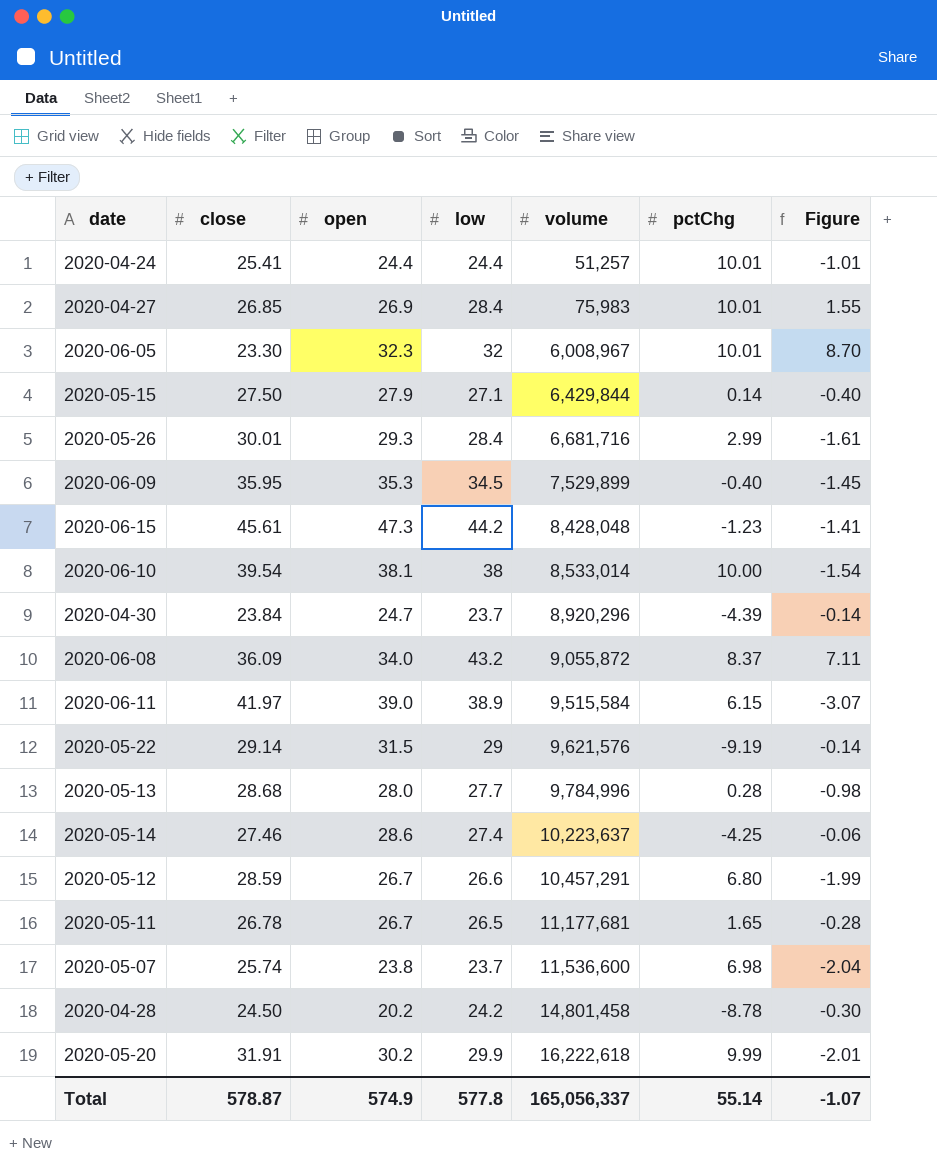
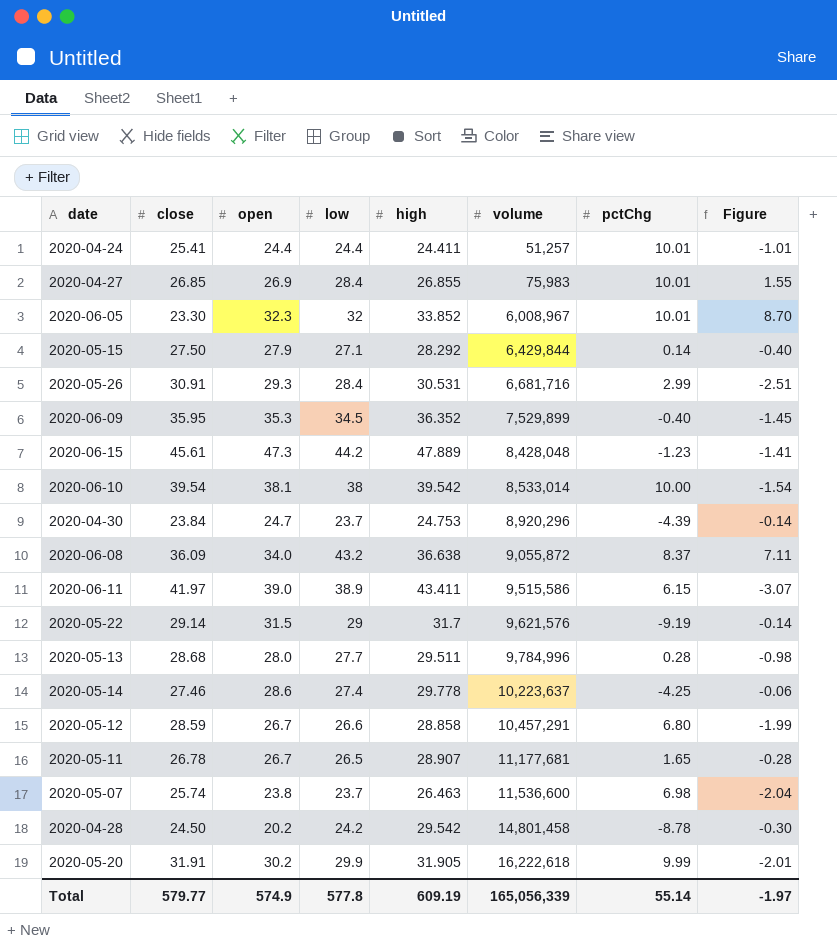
column high | position: none -> 5
2020-05-26 | close: 30.01 -> 30.91
2020-05-26 | Figure: -1.61 -> -2.51
2020-06-11 | volume: 9,515,584 -> 9,515,586
Total | close: 578.87 -> 579.77
Total | volume: 165,056,337 -> 165,056,339
Total | Figure: -1.07 -> -1.97

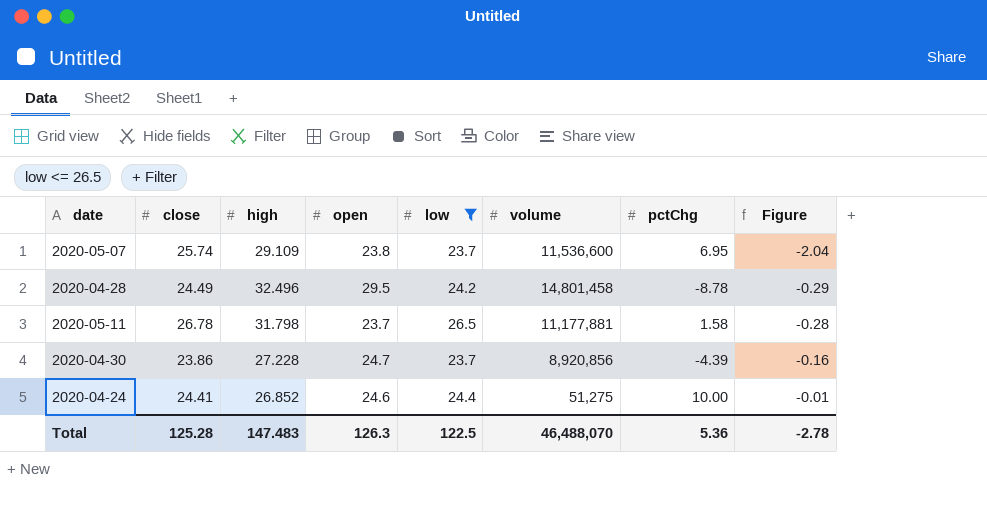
filter: none -> low <= 26.5
row order: volume ascending -> Figure ascending
column high | position: 5 -> 3
2020-05-07 | high: 26.463 -> 29.109
2020-05-07 | pctChg: 6.98 -> 6.95
2020-04-28 | close: 24.50 -> 24.49
2020-04-28 | high: 29.542 -> 32.496
2020-04-28 | open: 20.2 -> 29.5
2020-04-28 | Figure: -0.30 -> -0.29
2020-05-11 | high: 28.907 -> 31.798
2020-05-11 | open: 26.7 -> 23.7
2020-05-11 | volume: 11,177,681 -> 11,177,881
2020-05-11 | pctChg: 1.65 -> 1.58
2020-04-30 | close: 23.84 -> 23.86
2020-04-30 | high: 24.753 -> 27.228
2020-04-30 | volume: 8,920,296 -> 8,920,856
2020-04-30 | Figure: -0.14 -> -0.16
2020-04-24 | close: 25.41 -> 24.41
2020-04-24 | high: 24.411 -> 26.852
2020-04-24 | open: 24.4 -> 24.6
2020-04-24 | volume: 51,257 -> 51,275
2020-04-24 | pctChg: 10.01 -> 10.00
2020-04-24 | Figure: -1.01 -> -0.01
Total | close: 579.77 -> 125.28
Total | high: 609.19 -> 147.483
Total | open: 574.9 -> 126.3
Total | low: 577.8 -> 122.5
Total | volume: 165,056,339 -> 46,488,070
Total | pctChg: 55.14 -> 5.36
Total | Figure: -1.97 -> -2.78

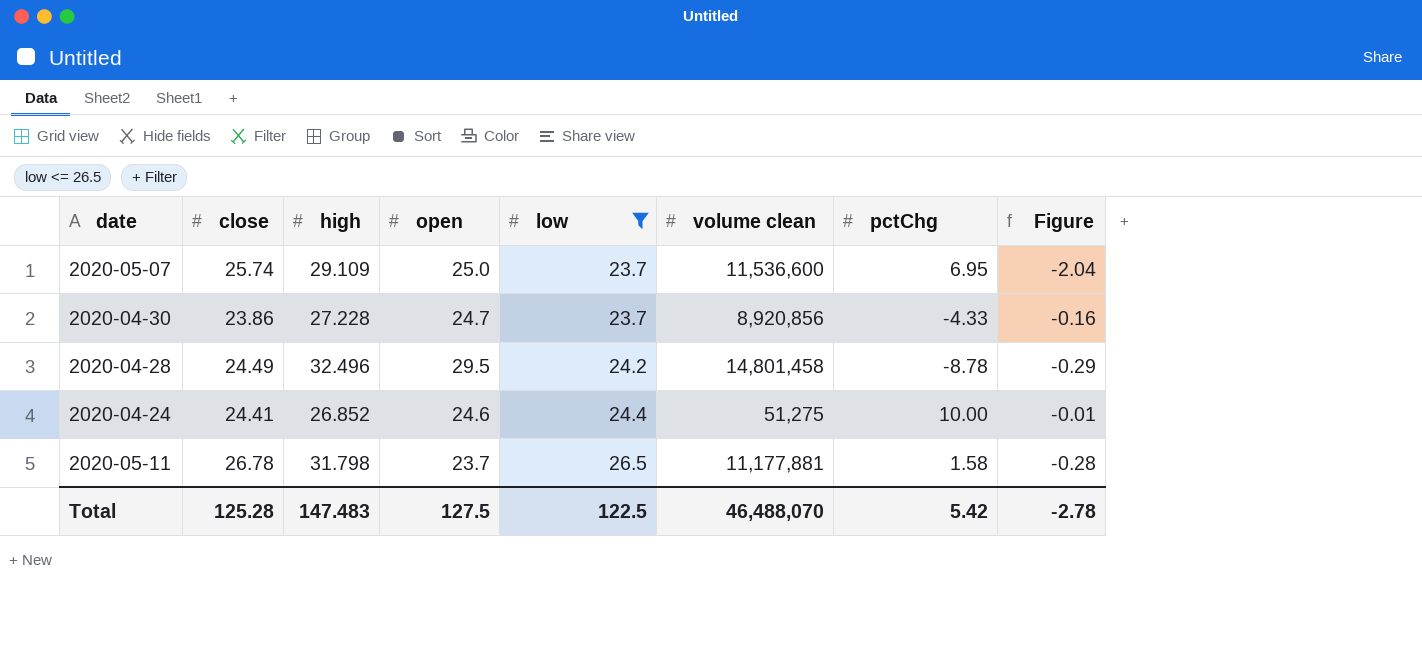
row order: Figure ascending -> low ascending
column name: volume -> volume clean
2020-05-07 | open: 23.8 -> 25.0
2020-04-30 | pctChg: -4.39 -> -4.33
Total | open: 126.3 -> 127.5
Total | pctChg: 5.36 -> 5.42

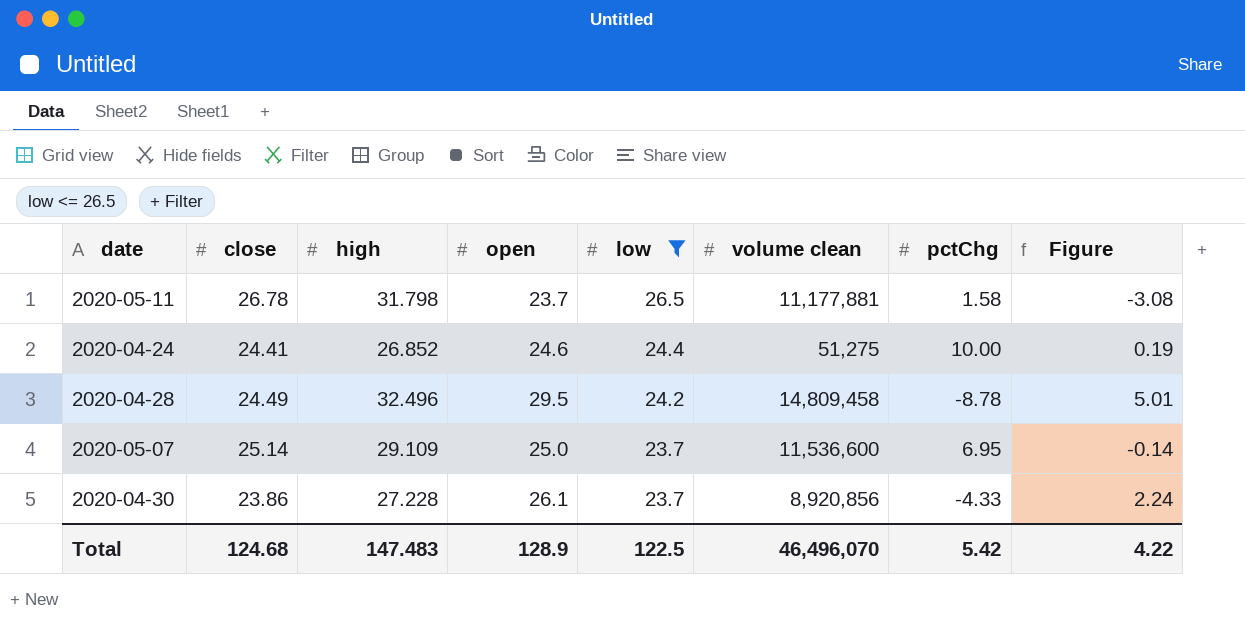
row order: low ascending -> low descending
column Figure | formula: [low] - [close] -> [open] - [close]
2020-04-28 | volume clean: 14,801,458 -> 14,809,458
2020-05-07 | close: 25.74 -> 25.14
2020-04-30 | open: 24.7 -> 26.1
Total | close: 125.28 -> 124.68
Total | open: 127.5 -> 128.9
Total | volume clean: 46,488,070 -> 46,496,070
Total | Figure: -2.78 -> 4.22

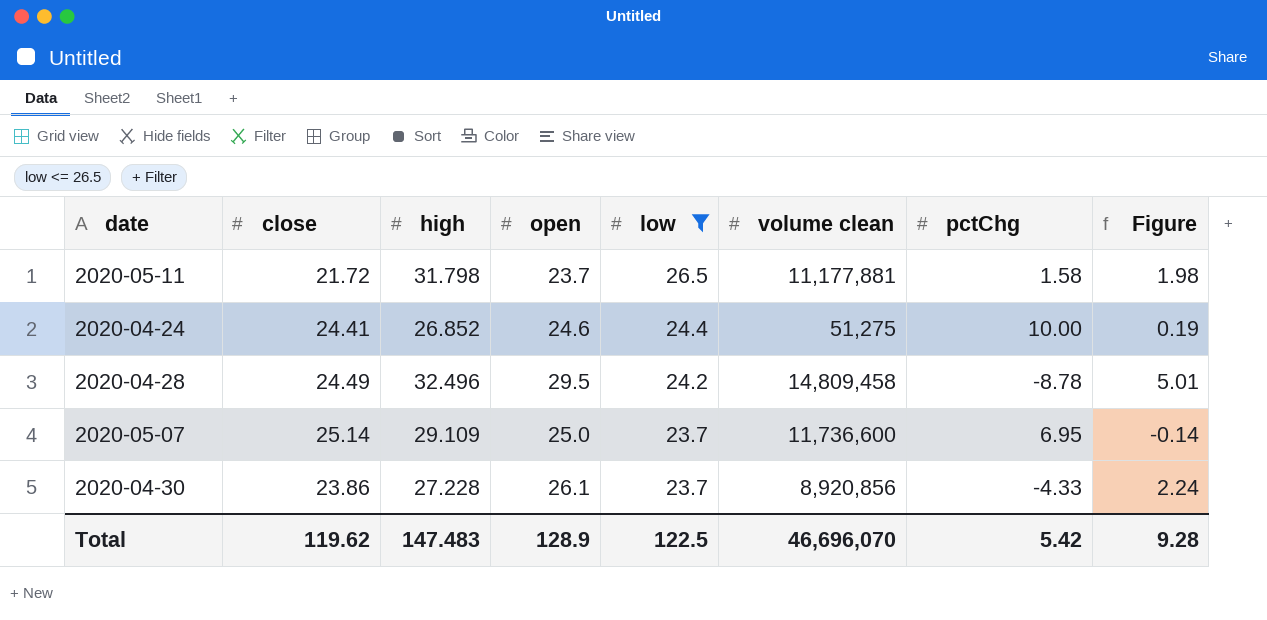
2020-05-11 | close: 26.78 -> 21.72
2020-05-11 | Figure: -3.08 -> 1.98
2020-05-07 | volume clean: 11,536,600 -> 11,736,600
Total | close: 124.68 -> 119.62
Total | volume clean: 46,496,070 -> 46,696,070
Total | Figure: 4.22 -> 9.28

